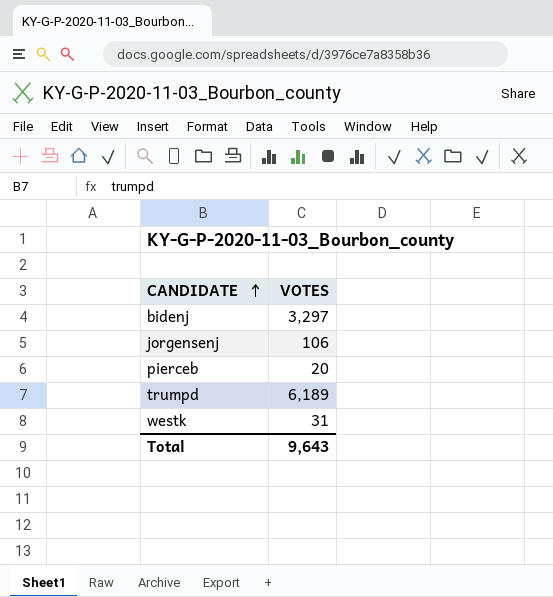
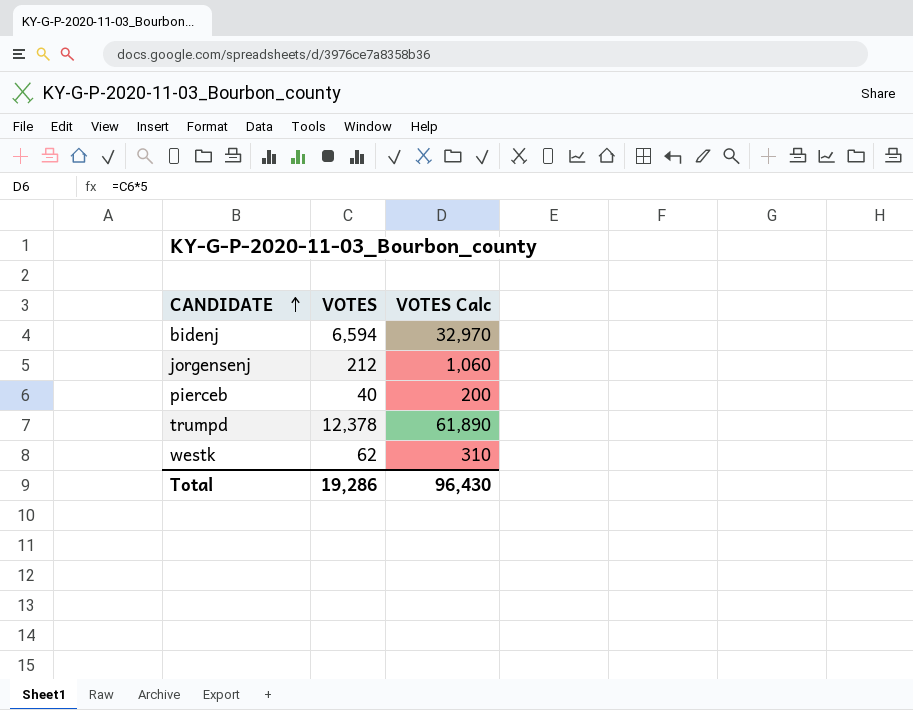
column VOTES Calc | formula: none -> [VOTES] * 5
bidenj | VOTES: 3,297 -> 6,594
jorgensenj | VOTES: 106 -> 212
pierceb | VOTES: 20 -> 40
trumpd | VOTES: 6,189 -> 12,378
westk | VOTES: 31 -> 62
Total | VOTES: 9,643 -> 19,286

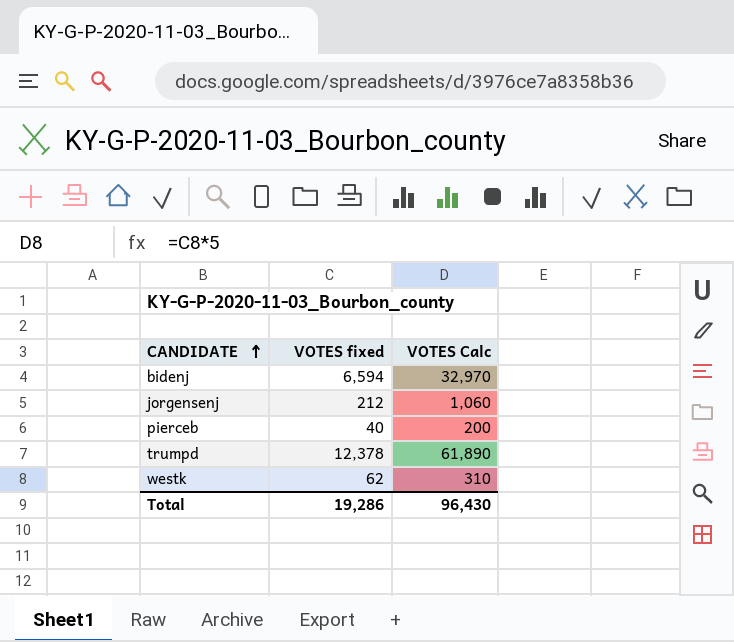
column name: VOTES -> VOTES fixed

